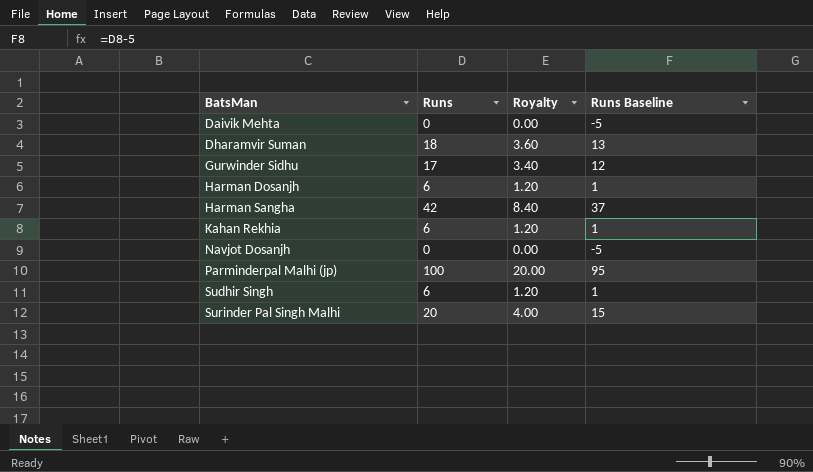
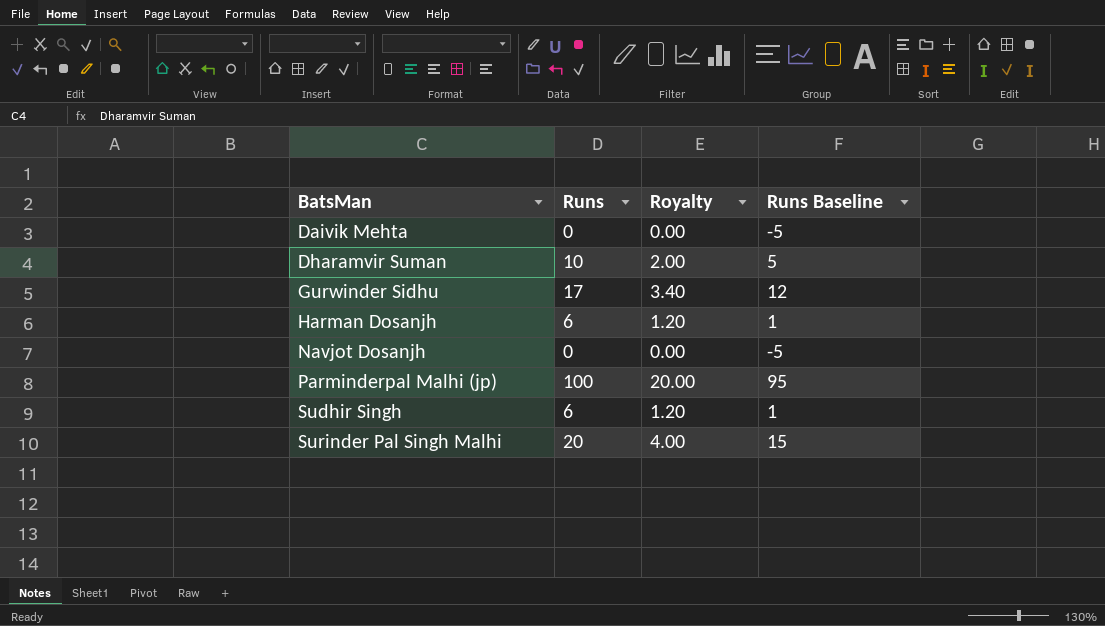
row Harman Sangha: 42 | 8.40 | 37 -> none
row Kahan Rekhia: 6 | 1.20 | 1 -> none
Dharamvir Suman | Runs: 18 -> 10
Dharamvir Suman | Royalty: 3.60 -> 2.00
Dharamvir Suman | Runs Baseline: 13 -> 5

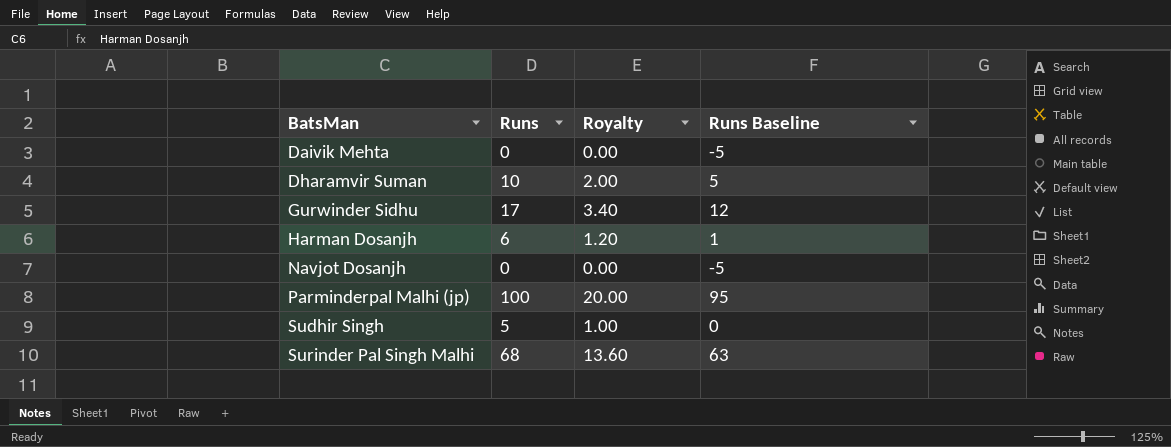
Sudhir Singh | Runs: 6 -> 5
Sudhir Singh | Royalty: 1.20 -> 1.00
Sudhir Singh | Runs Baseline: 1 -> 0
Surinder Pal Singh Malhi | Runs: 20 -> 68
Surinder Pal Singh Malhi | Royalty: 4.00 -> 13.60
Surinder Pal Singh Malhi | Runs Baseline: 15 -> 63

